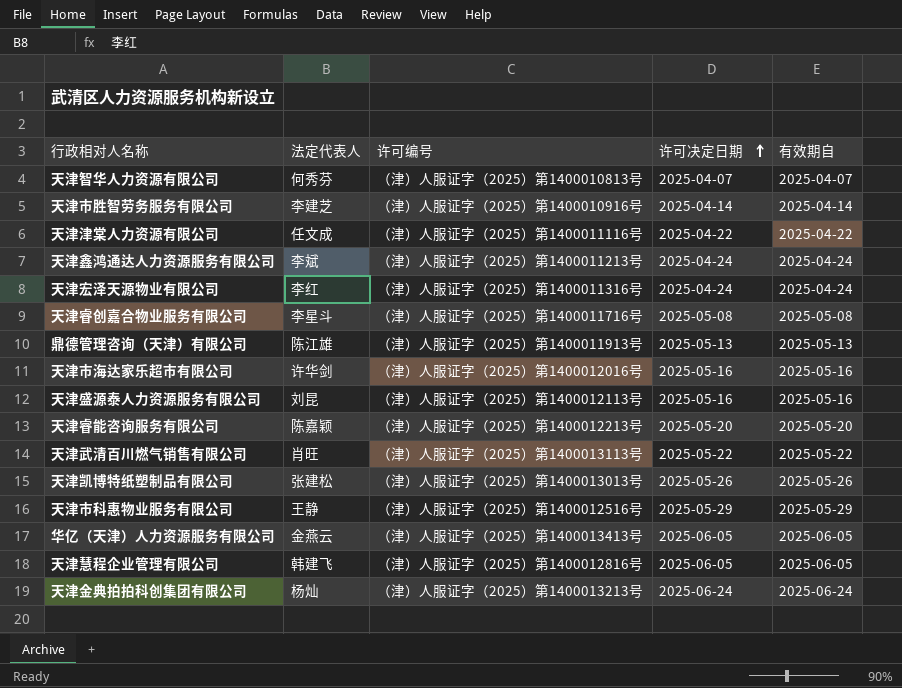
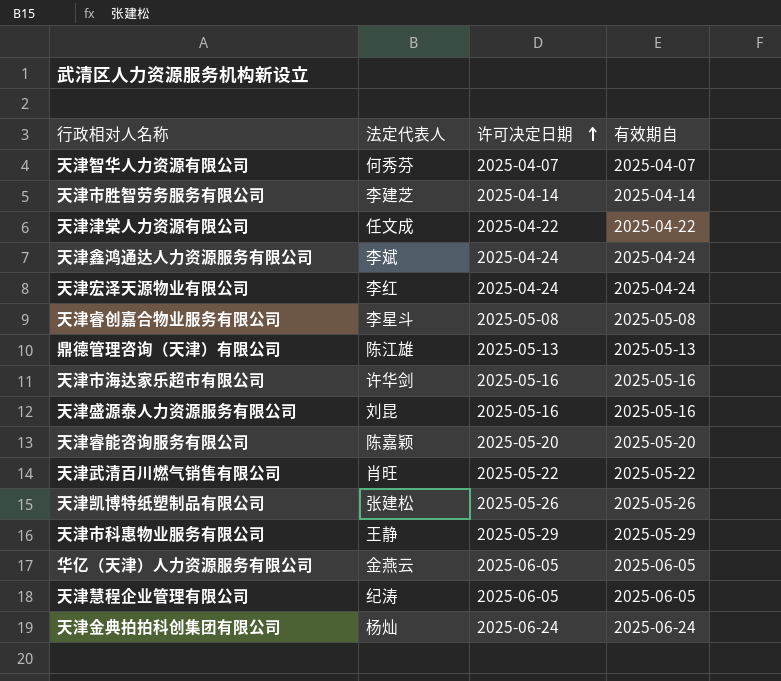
column 许可编号 | position: 3 -> none
天津慧程企业管理有限公司 | 法定代表人: 韩建飞 -> 纪涛

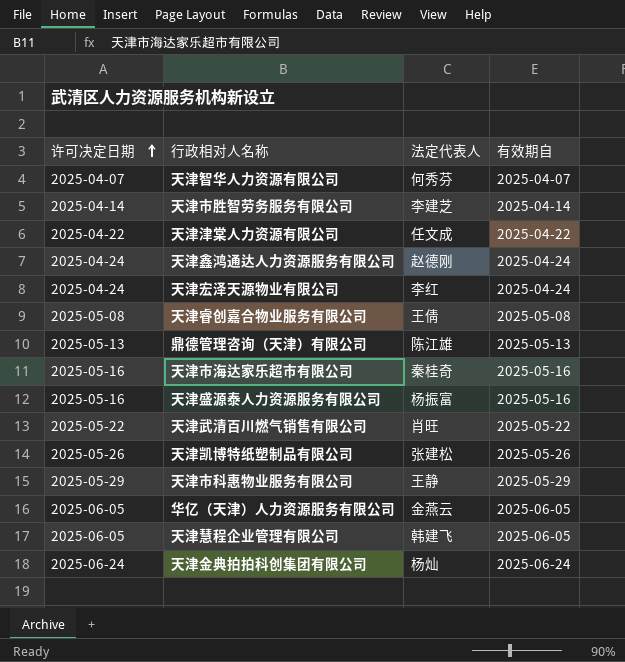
column 许可决定日期 | position: 3 -> 1
row 天津睿能咨询服务有限公司: 陈嘉颖 | 2025-05-20 | 2025-05-20 -> none
天津鑫鸿通达人力资源服务有限公司 | 法定代表人: 李斌 -> 赵德刚
天津睿创嘉合物业服务有限公司 | 法定代表人: 李星斗 -> 王倩
天津市海达家乐超市有限公司 | 法定代表人: 许华剑 -> 秦桂奇
天津盛源泰人力资源服务有限公司 | 法定代表人: 刘昆 -> 杨振富
天津慧程企业管理有限公司 | 法定代表人: 纪涛 -> 韩建飞

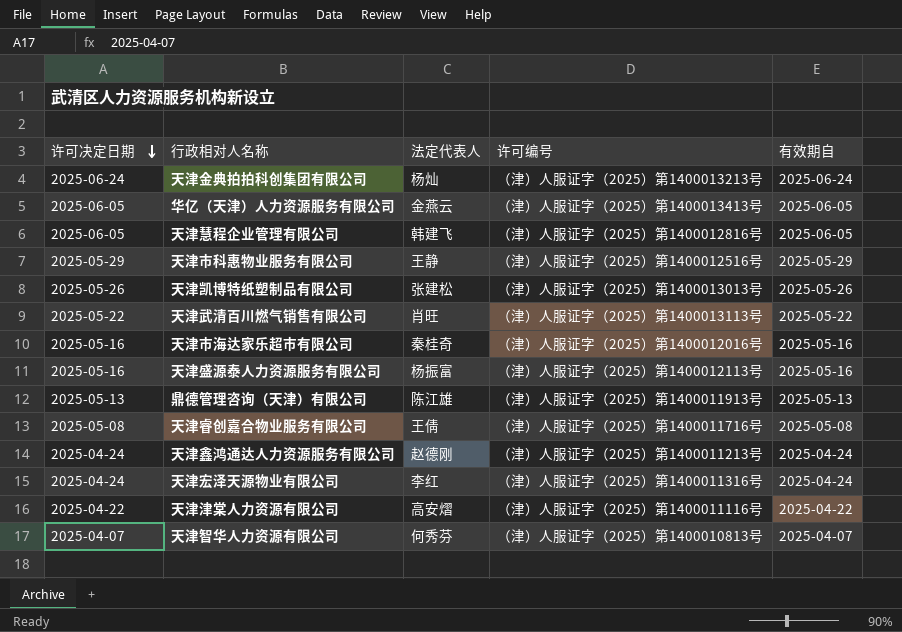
row order: 许可决定日期 ascending -> 许可决定日期 descending
column 许可编号 | position: none -> 4
row 天津市胜智劳务服务有限公司: 2025-04-14 | 李建芝 | 2025-04-14 -> none
天津津棠人力资源有限公司 | 法定代表人: 任文成 -> 高安熠

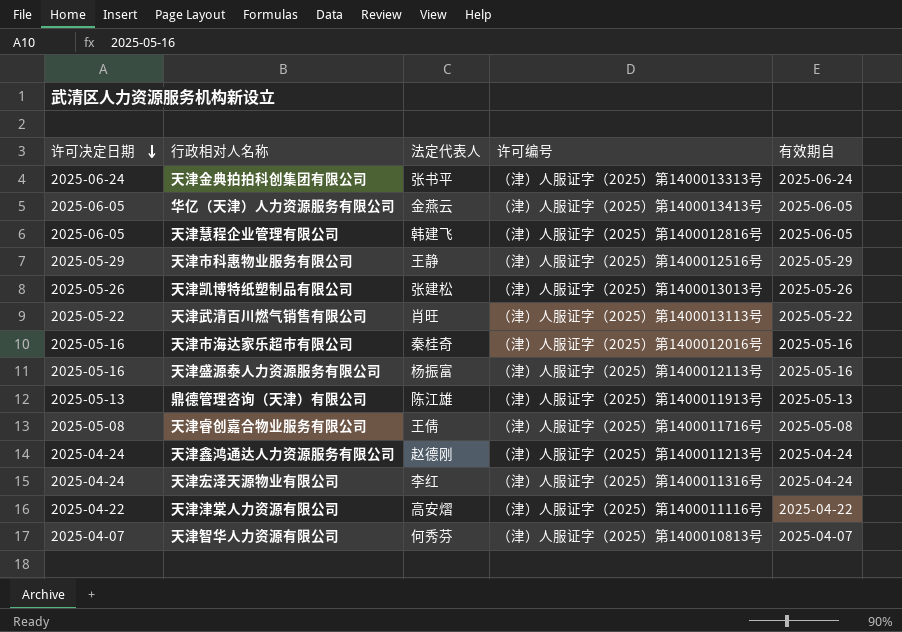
天津金典拍拍科创集团有限公司 | 法定代表人: 杨灿 -> 张书平
天津金典拍拍科创集团有限公司 | 许可编号: （津）人服证字（2025）第1400013213号 -> （津）人服证字（2025）第1400013313号

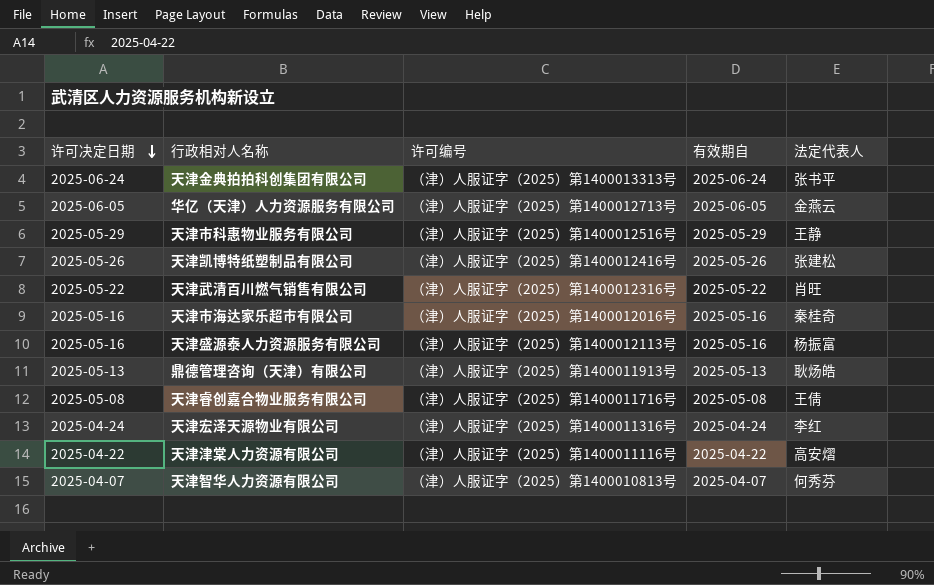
column 法定代表人 | position: 3 -> 5
row 天津慧程企业管理有限公司: 2025-06-05 | 韩建飞 | （津）人服证字（2025）第1400012816号 | 2025-06-05 -> none
row 天津鑫鸿通达人力资源服务有限公司: 2025-04-24 | 赵德刚 | （津）人服证字（2025）第1400011213号 | 2025-04-24 -> none
华亿（天津）人力资源服务有限公司 | 许可编号: （津）人服证字（2025）第1400013413号 -> （津）人服证字（2025）第1400012713号
天津凯博特纸塑制品有限公司 | 许可编号: （津）人服证字（2025）第1400013013号 -> （津）人服证字（2025）第1400012416号
天津武清百川燃气销售有限公司 | 许可编号: （津）人服证字（2025）第1400013113号 -> （津）人服证字（2025）第1400012316号
鼎德管理咨询（天津）有限公司 | 法定代表人: 陈江雄 -> 耿炀皓

